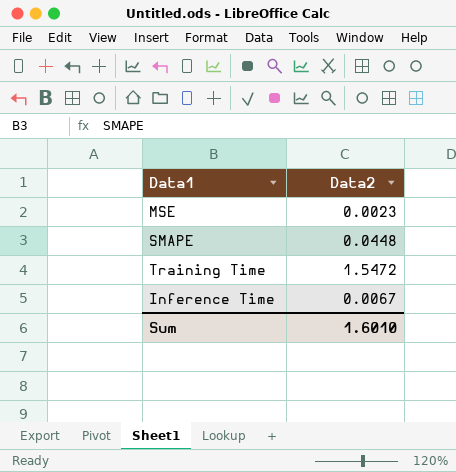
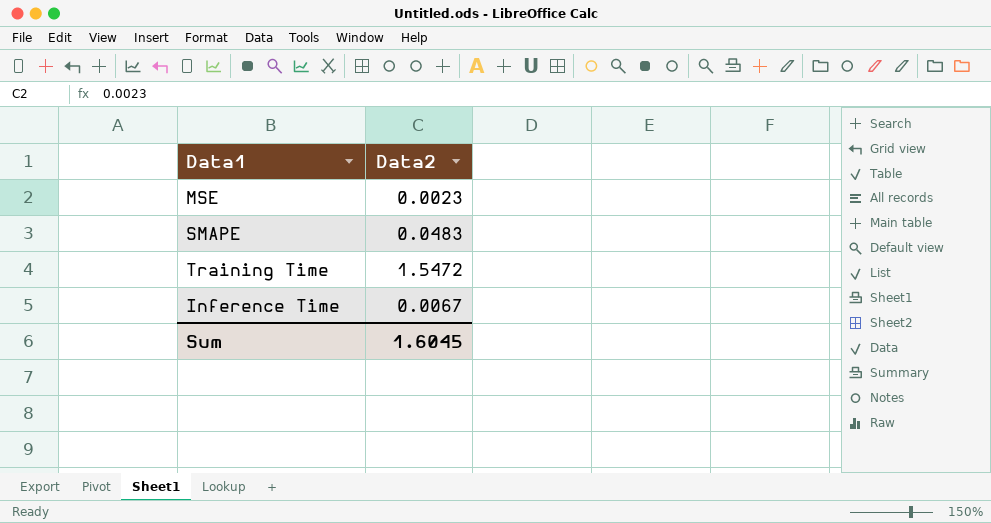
SMAPE | Data2: 0.0448 -> 0.0483
Sum | Data2: 1.6010 -> 1.6045

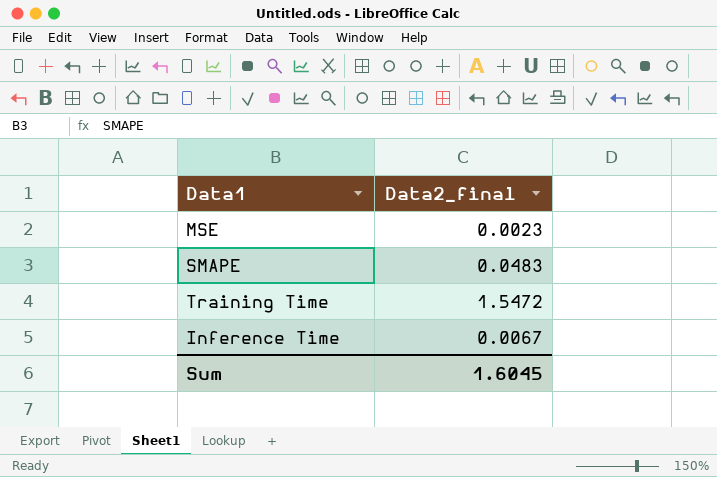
column name: Data2 -> Data2_final

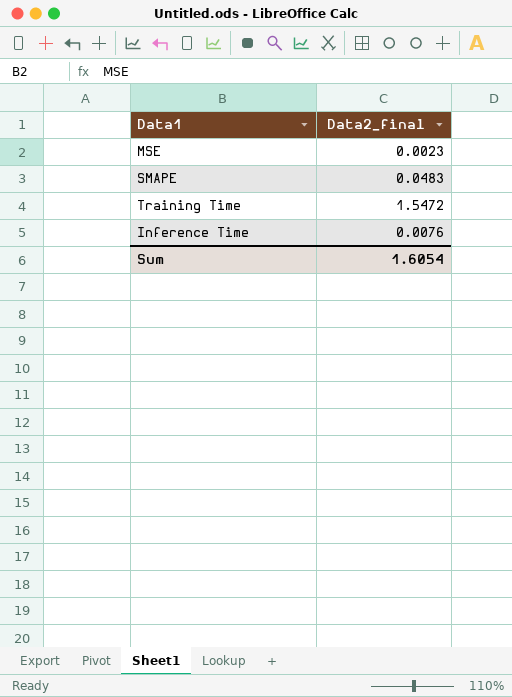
Inference Time | Data2_final: 0.0067 -> 0.0076
Sum | Data2_final: 1.6045 -> 1.6054

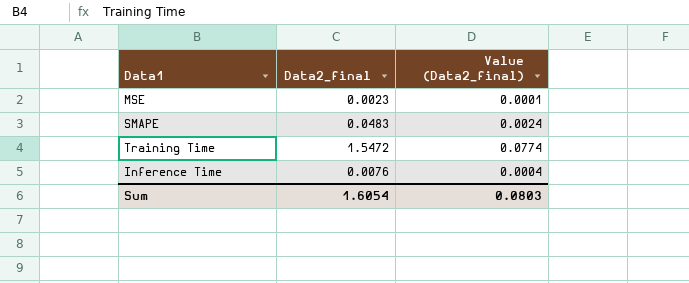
column Value (Data2_final) | formula: none -> [Data2_final] * 0.05

